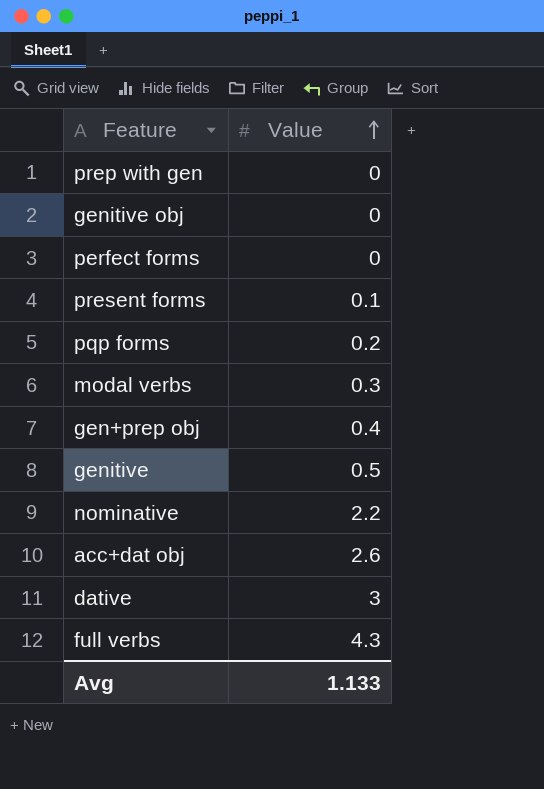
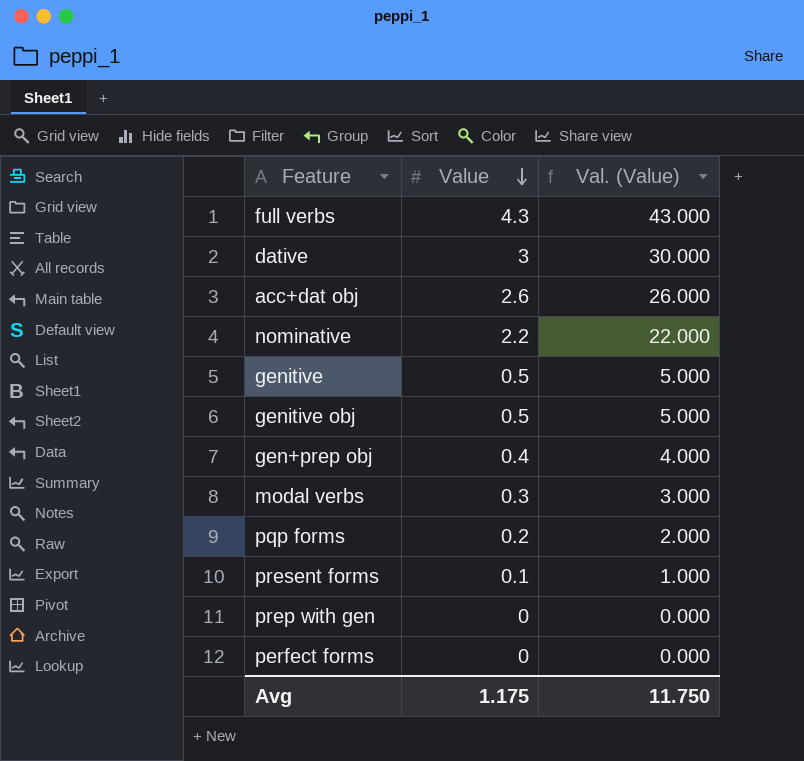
row order: Value ascending -> Value descending
column Val. (Value) | formula: none -> [Value] * 10
genitive obj | Value: 0 -> 0.5
Avg | Value: 1.133 -> 1.175

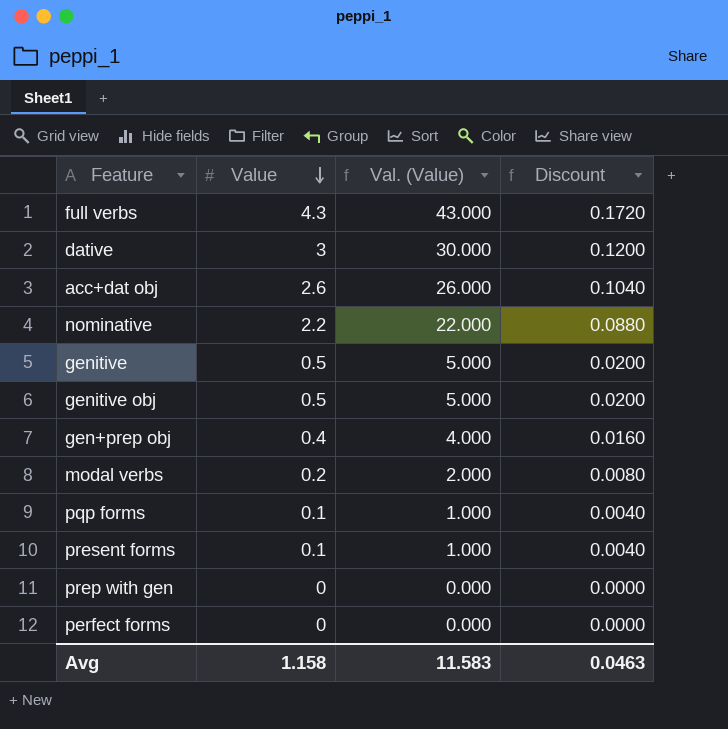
column Discount | formula: none -> [Value] * 0.04
modal verbs | Value: 0.3 -> 0.2
modal verbs | Val. (Value): 3.000 -> 2.000
pqp forms | Value: 0.2 -> 0.1
pqp forms | Val. (Value): 2.000 -> 1.000
Avg | Value: 1.175 -> 1.158
Avg | Val. (Value): 11.750 -> 11.583

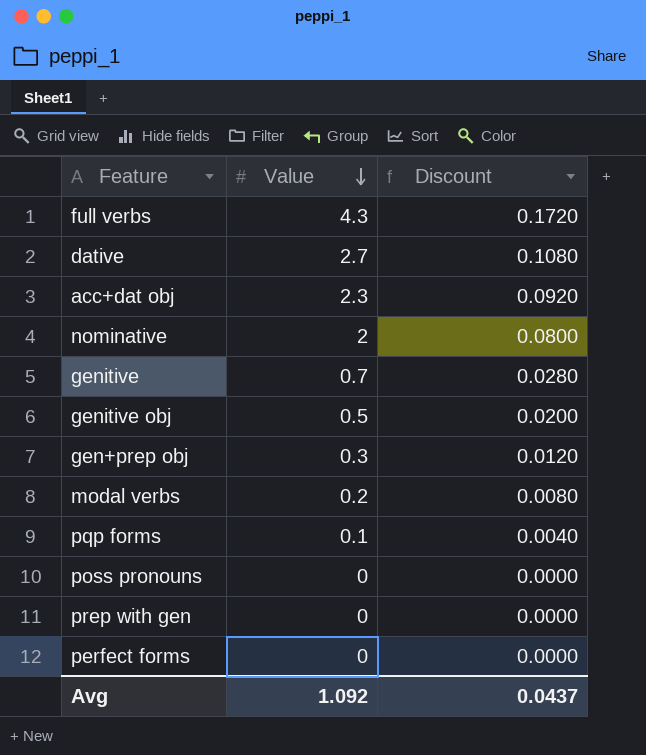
column Val. (Value) | formula: [Value] * 10 -> none
row present forms: 0.1 | 1.000 | 0.0040 -> none
dative | Value: 3 -> 2.7
dative | Discount: 0.1200 -> 0.1080
acc+dat obj | Value: 2.6 -> 2.3
acc+dat obj | Discount: 0.1040 -> 0.0920
nominative | Value: 2.2 -> 2
nominative | Discount: 0.0880 -> 0.0800
genitive | Value: 0.5 -> 0.7
genitive | Discount: 0.0200 -> 0.0280
gen+prep obj | Value: 0.4 -> 0.3
gen+prep obj | Discount: 0.0160 -> 0.0120
row poss pronouns: none -> 0 | 0.0000
Avg | Value: 1.158 -> 1.092
Avg | Discount: 0.0463 -> 0.0437

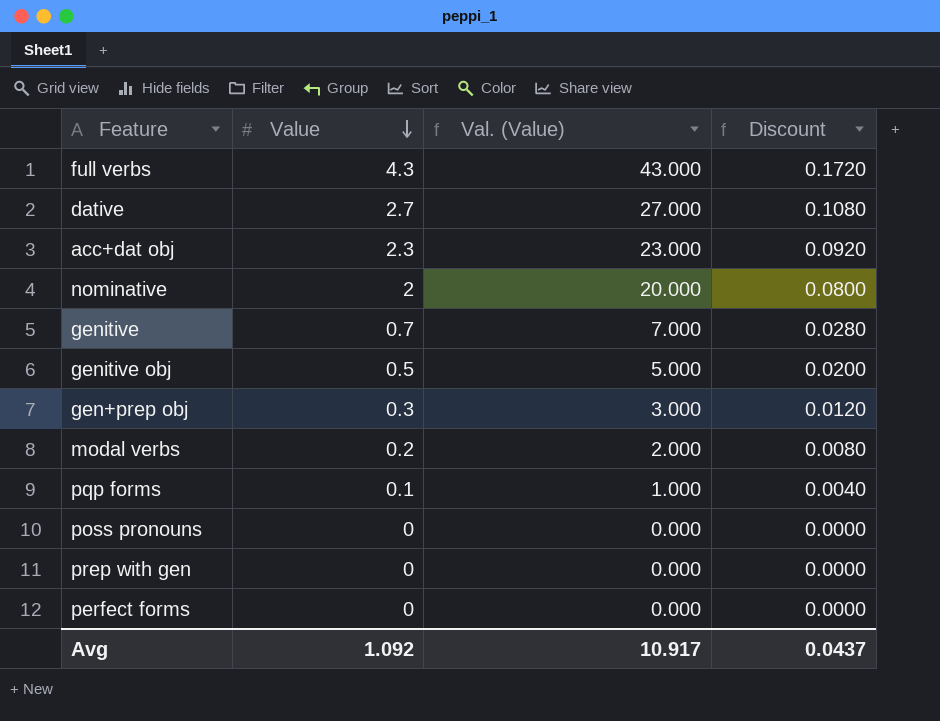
column Val. (Value) | formula: none -> [Value] * 10

